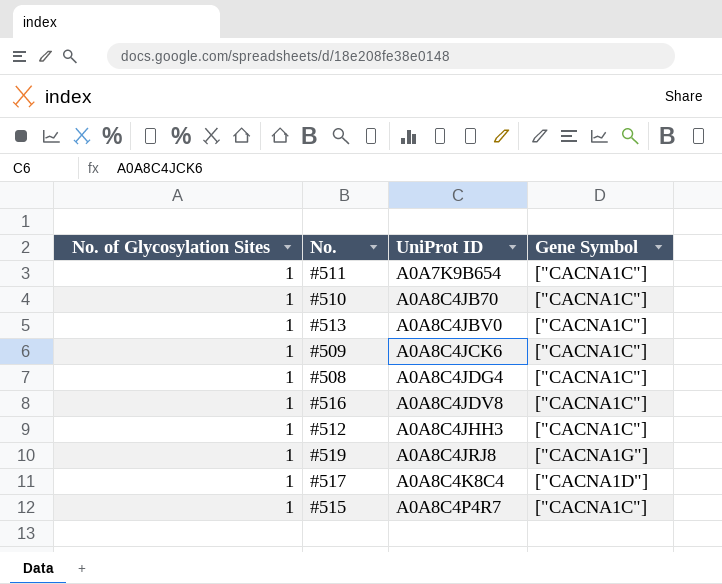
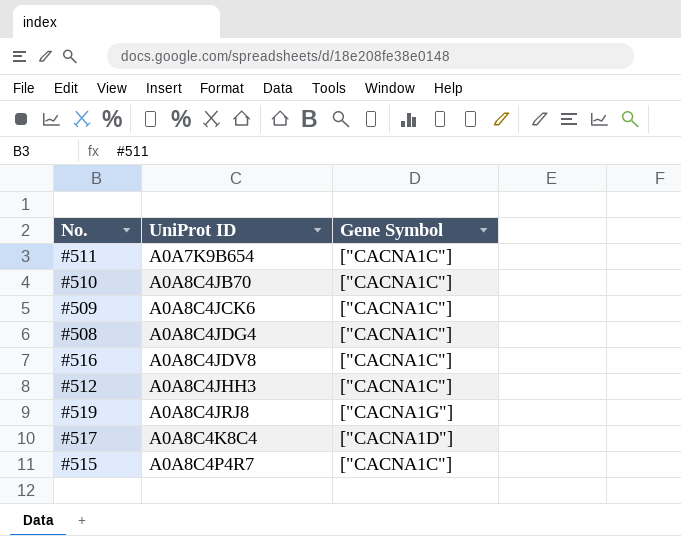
column No. of Glycosylation Sites | position: 1 -> none
row #513: 1 | A0A8C4JBV0 | ["CACNA1C"] -> none

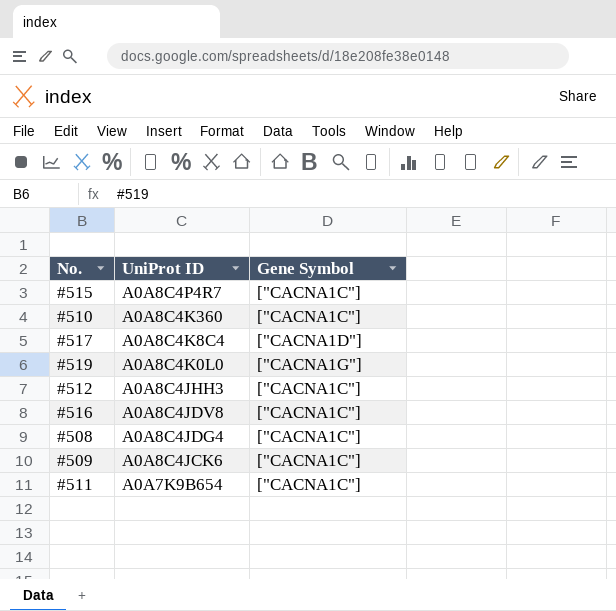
row order: UniProt ID ascending -> UniProt ID descending
#510 | UniProt ID: A0A8C4JB70 -> A0A8C4K360
#519 | UniProt ID: A0A8C4JRJ8 -> A0A8C4K0L0

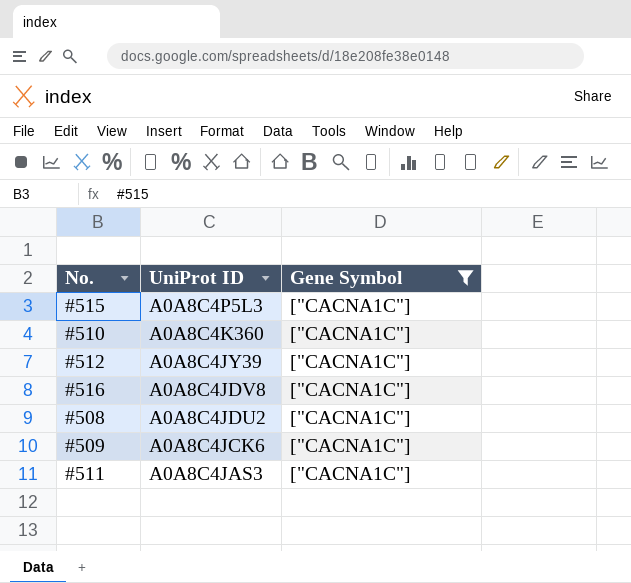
filter: none -> Gene Symbol = ["CACNA1C"]
#515 | UniProt ID: A0A8C4P4R7 -> A0A8C4P5L3
#512 | UniProt ID: A0A8C4JHH3 -> A0A8C4JY39
#508 | UniProt ID: A0A8C4JDG4 -> A0A8C4JDU2
#511 | UniProt ID: A0A7K9B654 -> A0A8C4JAS3

